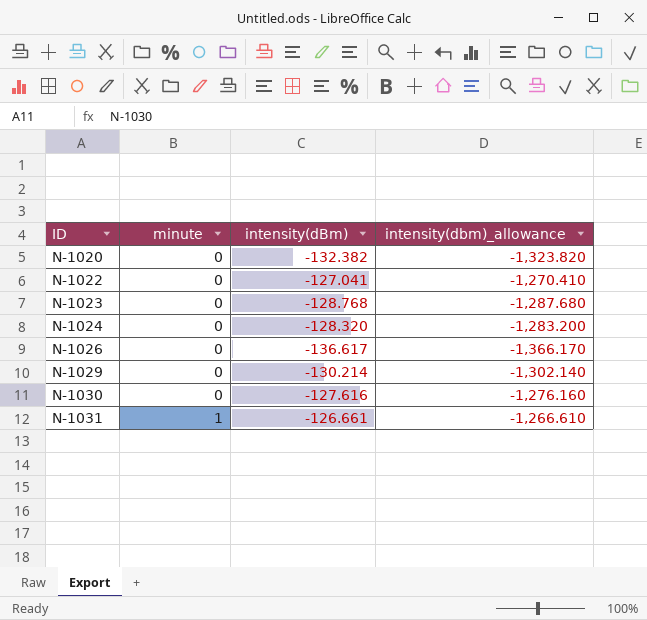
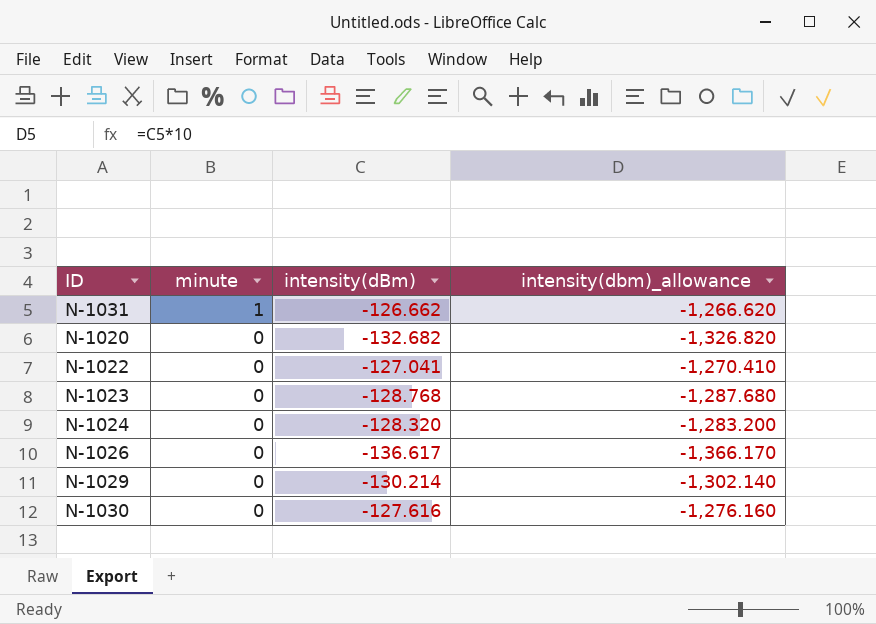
row order: ID ascending -> minute descending
N-1031 | intensity(dBm): -126.661 -> -126.662
N-1031 | intensity(dbm)_allowance: -1,266.610 -> -1,266.620
N-1020 | intensity(dBm): -132.382 -> -132.682
N-1020 | intensity(dbm)_allowance: -1,323.820 -> -1,326.820

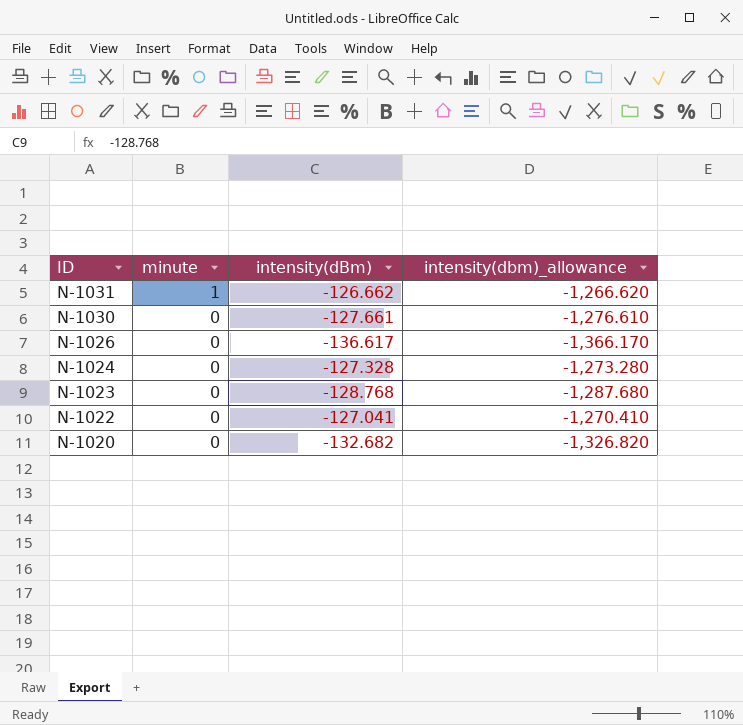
row order: minute descending -> ID descending
row N-1029: 0 | -130.214 | -1,302.140 -> none
N-1030 | intensity(dBm): -127.616 -> -127.661
N-1030 | intensity(dbm)_allowance: -1,276.160 -> -1,276.610
N-1024 | intensity(dBm): -128.320 -> -127.328
N-1024 | intensity(dbm)_allowance: -1,283.200 -> -1,273.280

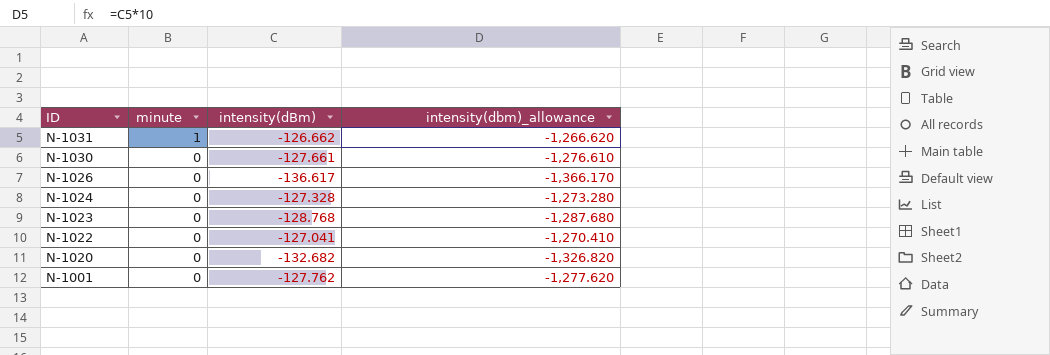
row N-1001: none -> 0 | -127.762 | -1,277.620

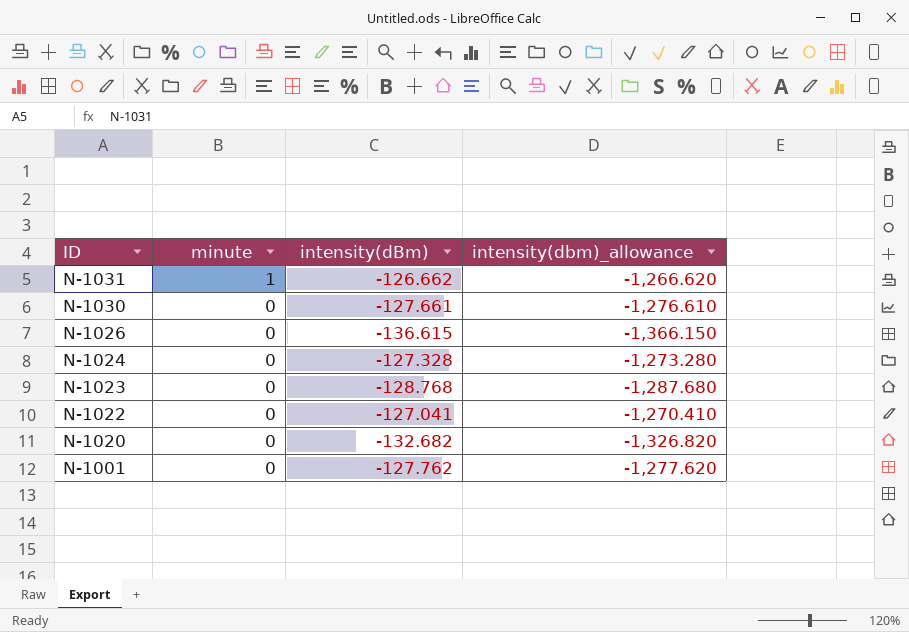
N-1026 | intensity(dBm): -136.617 -> -136.615
N-1026 | intensity(dbm)_allowance: -1,366.170 -> -1,366.150

